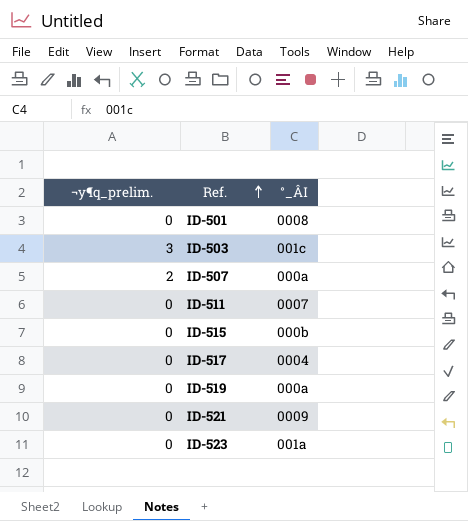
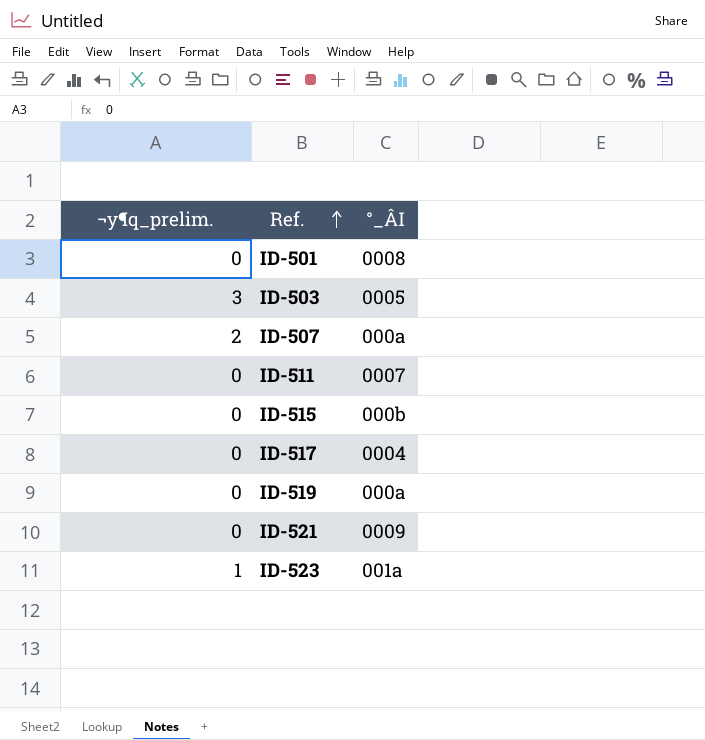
ID-503 | °_ÂI: 001c -> 0005
ID-523 | ¬y¶q_prelim.: 0 -> 1

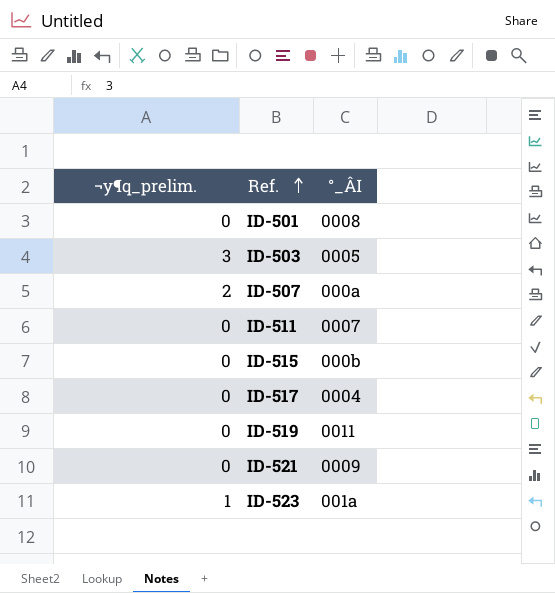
ID-519 | °_ÂI: 000a -> 0011

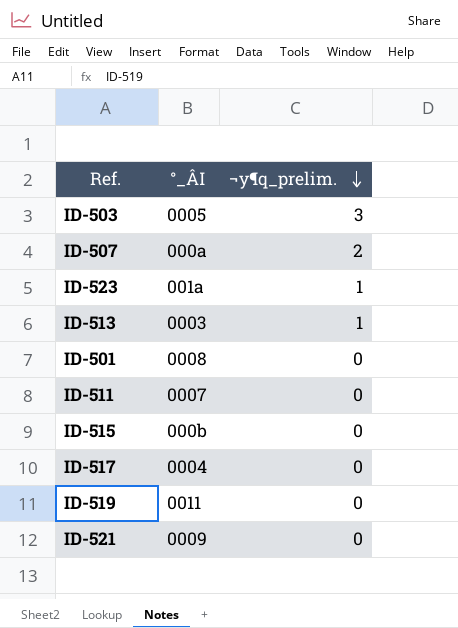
row order: Ref. ascending -> ¬y¶q_prelim. descending
column ¬y¶q_prelim. | position: 1 -> 3
row ID-513: none -> 0003 | 1

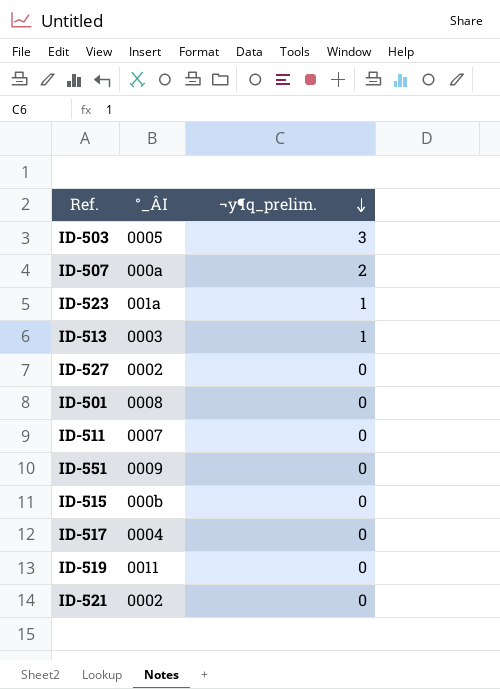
row ID-527: none -> 0002 | 0
row ID-551: none -> 0009 | 0
ID-521 | °_ÂI: 0009 -> 0002

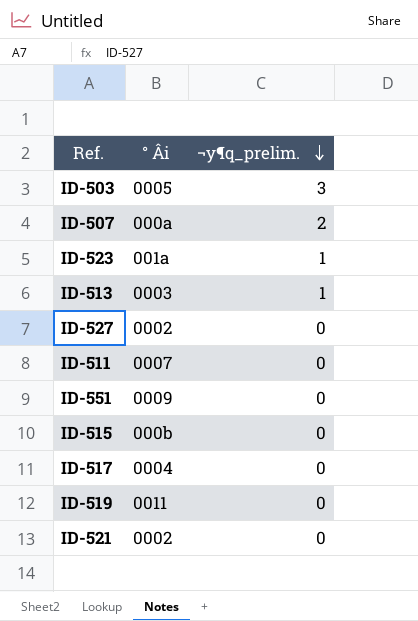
column name: °_ÂI -> ° Âi
row ID-501: 0008 | 0 -> none

